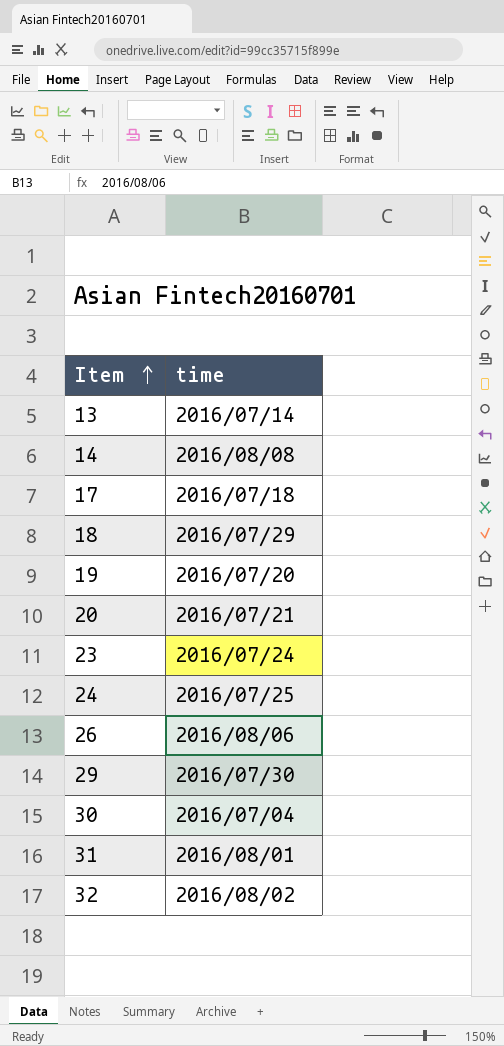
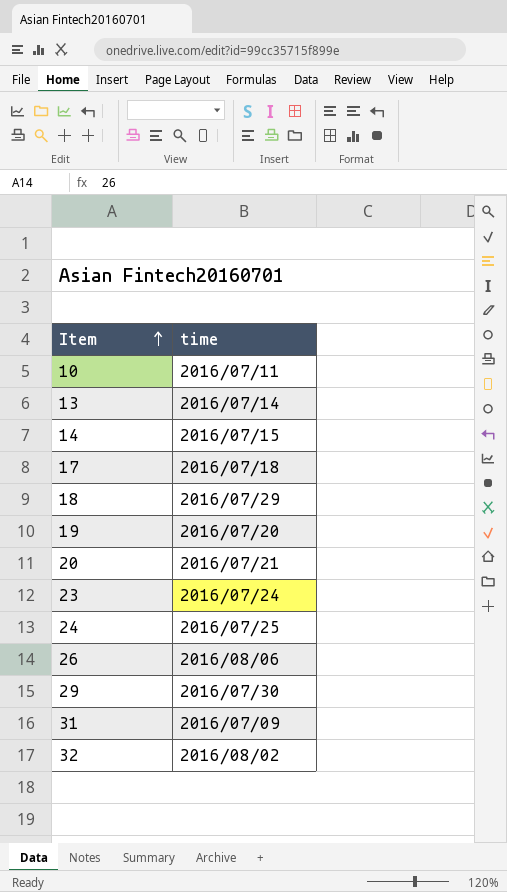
row 30: 2016/07/04 -> none
row 10: none -> 2016/07/11
14 | time: 2016/08/08 -> 2016/07/15
31 | time: 2016/08/01 -> 2016/07/09

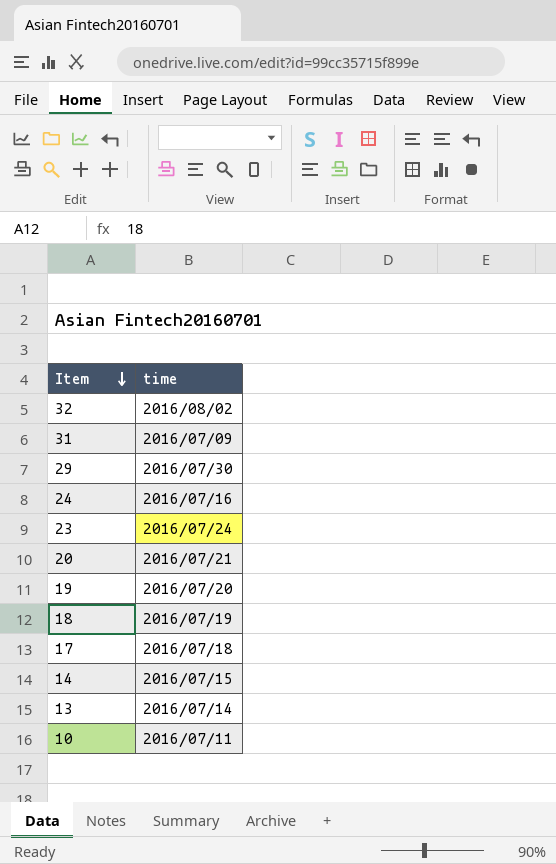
row order: Item ascending -> Item descending
row 26: 2016/08/06 -> none
24 | time: 2016/07/25 -> 2016/07/16
18 | time: 2016/07/29 -> 2016/07/19

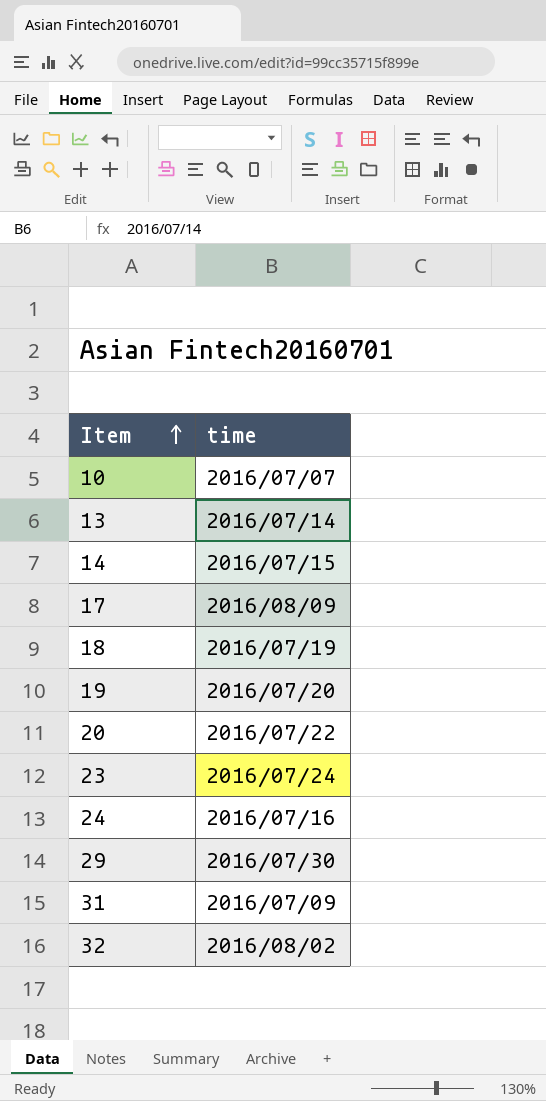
row order: Item descending -> Item ascending
10 | time: 2016/07/11 -> 2016/07/07
17 | time: 2016/07/18 -> 2016/08/09
20 | time: 2016/07/21 -> 2016/07/22

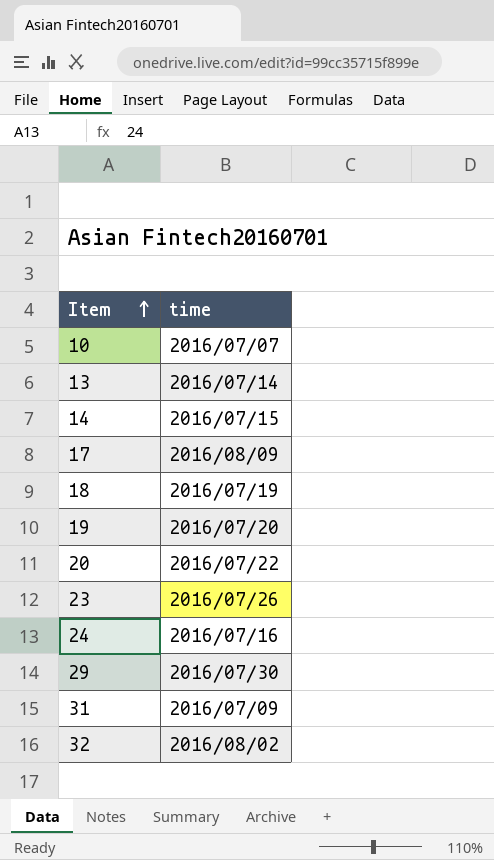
23 | time: 2016/07/24 -> 2016/07/26

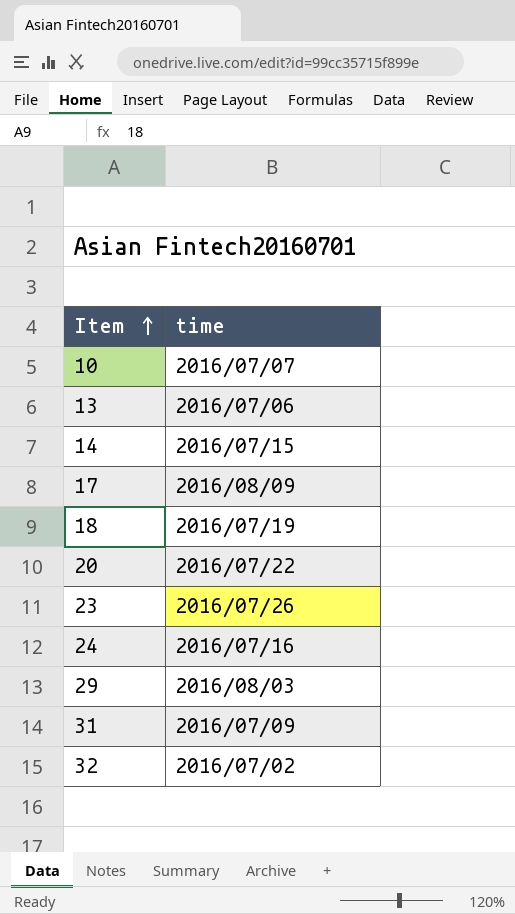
row 19: 2016/07/20 -> none
13 | time: 2016/07/14 -> 2016/07/06
29 | time: 2016/07/30 -> 2016/08/03
32 | time: 2016/08/02 -> 2016/07/02

